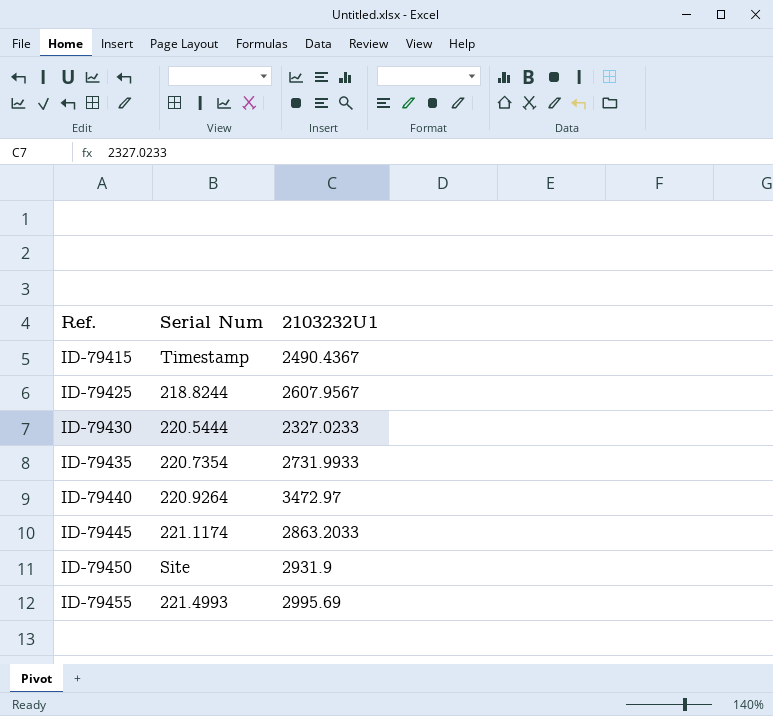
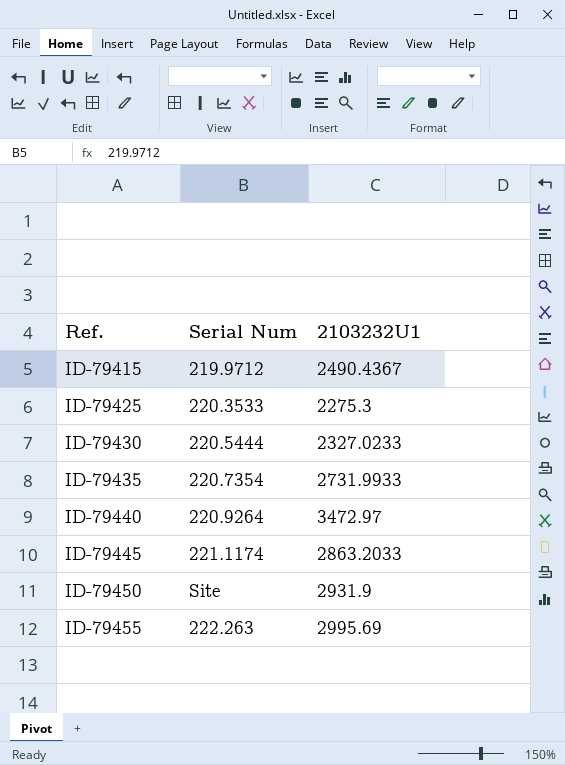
ID-79415 | Serial Num: Timestamp -> 219.9712
ID-79425 | Serial Num: 218.8244 -> 220.3533
ID-79425 | 2103232U1: 2607.9567 -> 2275.3
ID-79455 | Serial Num: 221.4993 -> 222.263

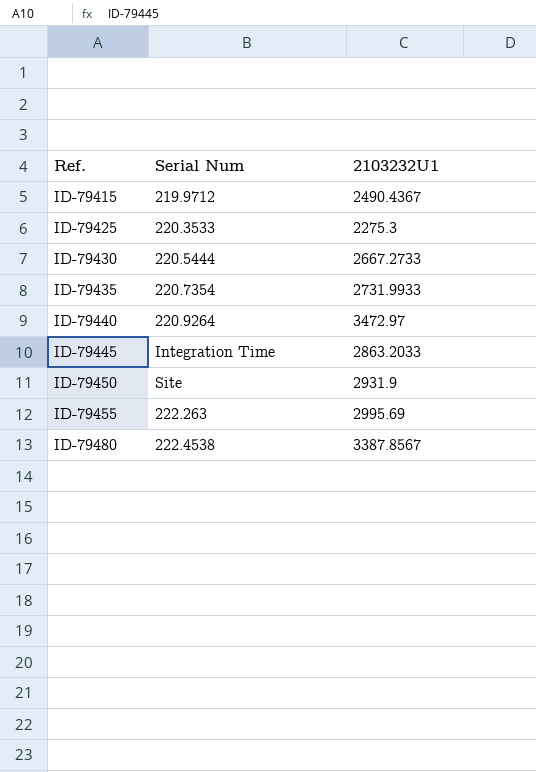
ID-79430 | 2103232U1: 2327.0233 -> 2667.2733
ID-79445 | Serial Num: 221.1174 -> Integration Time
row ID-79480: none -> 222.4538 | 3387.8567

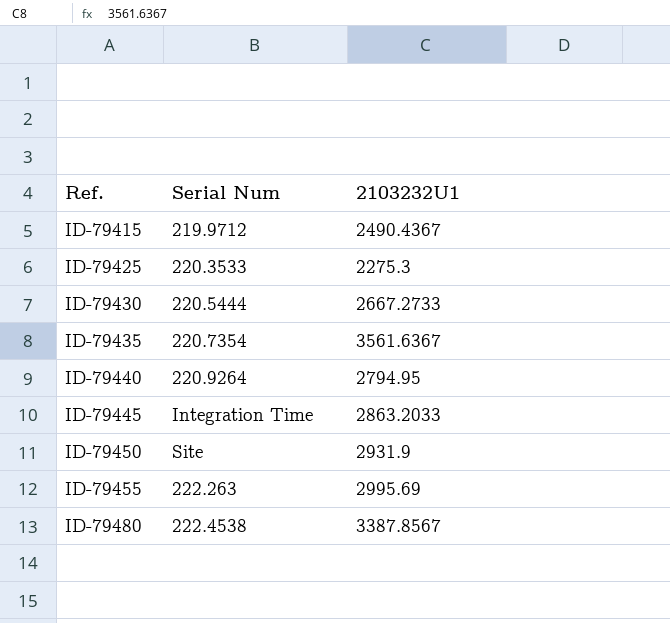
ID-79435 | 2103232U1: 2731.9933 -> 3561.6367
ID-79440 | 2103232U1: 3472.97 -> 2794.95

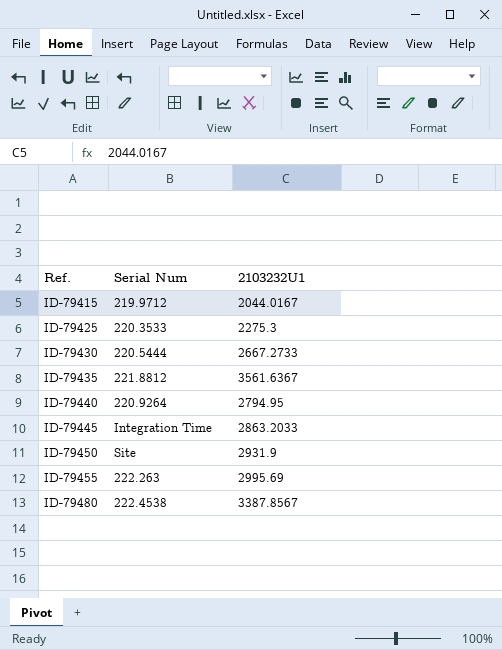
ID-79415 | 2103232U1: 2490.4367 -> 2044.0167
ID-79435 | Serial Num: 220.7354 -> 221.8812

